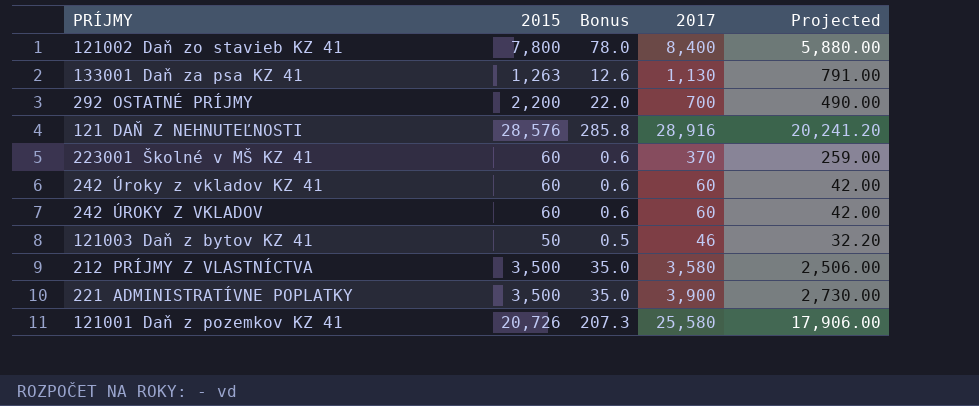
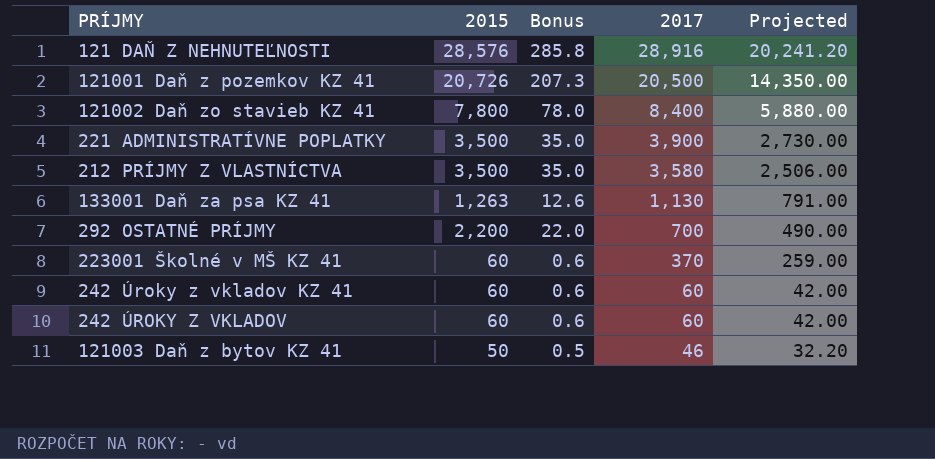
row order: none -> 2017 descending
121001 Daň z pozemkov KZ 41 | 2017: 25,580 -> 20,500
121001 Daň z pozemkov KZ 41 | Projected: 17,906.00 -> 14,350.00

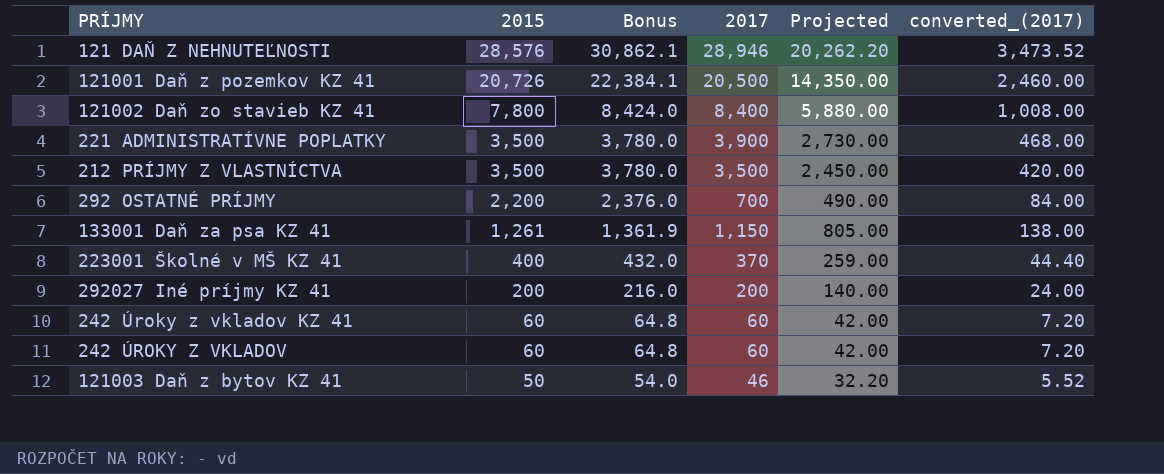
row order: 2017 descending -> 2015 descending
column Bonus | formula: [2015] * 0.01 -> [2015] * 1.08
column converted_(2017) | formula: none -> [2017] * 0.12
121 DAŇ Z NEHNUTEĽNOSTI | 2017: 28,916 -> 28,946
121 DAŇ Z NEHNUTEĽNOSTI | Projected: 20,241.20 -> 20,262.20
212 PRÍJMY Z VLASTNÍCTVA | 2017: 3,580 -> 3,500
212 PRÍJMY Z VLASTNÍCTVA | Projected: 2,506.00 -> 2,450.00
133001 Daň za psa KZ 41 | 2015: 1,263 -> 1,261
133001 Daň za psa KZ 41 | 2017: 1,130 -> 1,150
133001 Daň za psa KZ 41 | Projected: 791.00 -> 805.00
223001 Školné v MŠ KZ 41 | 2015: 60 -> 400
row 292027 Iné príjmy KZ 41: none -> 200 | 216.0 | 200 | 140.00 | 24.00

